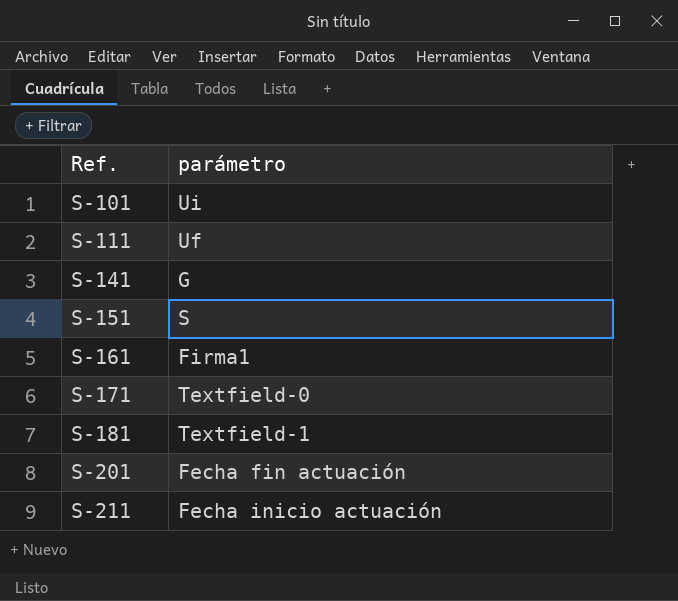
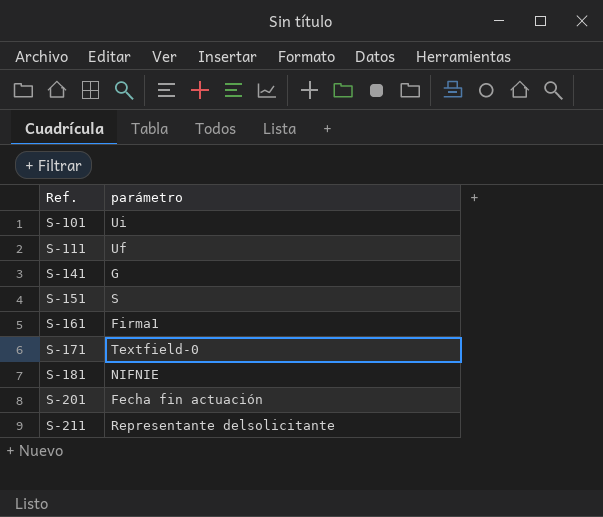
S-181 | parámetro: Textfield-1 -> NIFNIE
S-211 | parámetro: Fecha inicio actuación -> Representante delsolicitante

